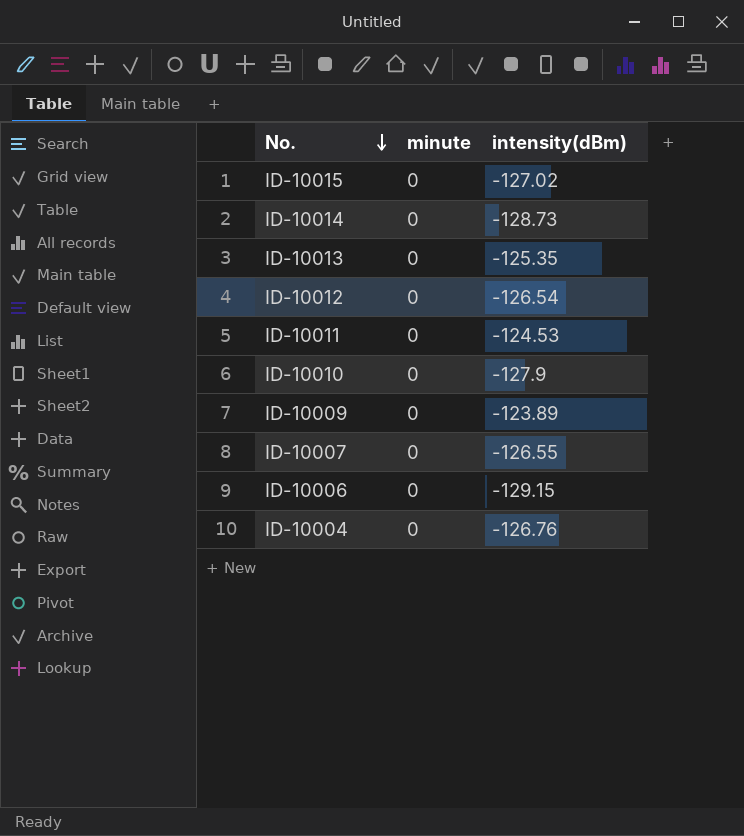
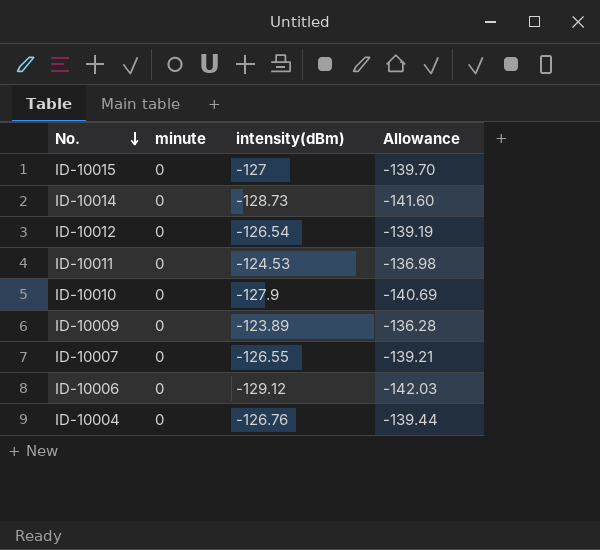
column Allowance | formula: none -> [intensity(dBm)] * 1.1
row ID-10013: 0 | -125.35 -> none
ID-10015 | intensity(dBm): -127.02 -> -127
ID-10006 | intensity(dBm): -129.15 -> -129.12

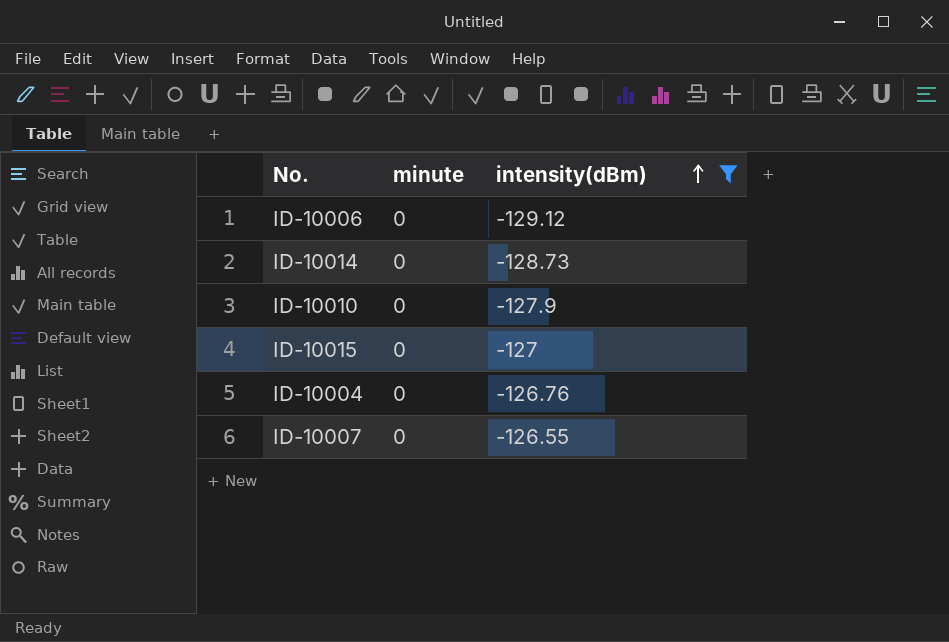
filter: none -> intensity(dBm) <= -126.55
row order: No. descending -> intensity(dBm) ascending
column Allowance | formula: [intensity(dBm)] * 1.1 -> none

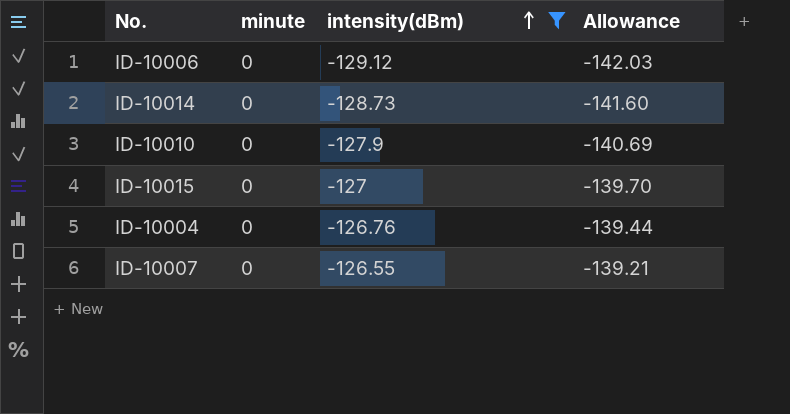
column Allowance | formula: none -> [intensity(dBm)] * 1.1

